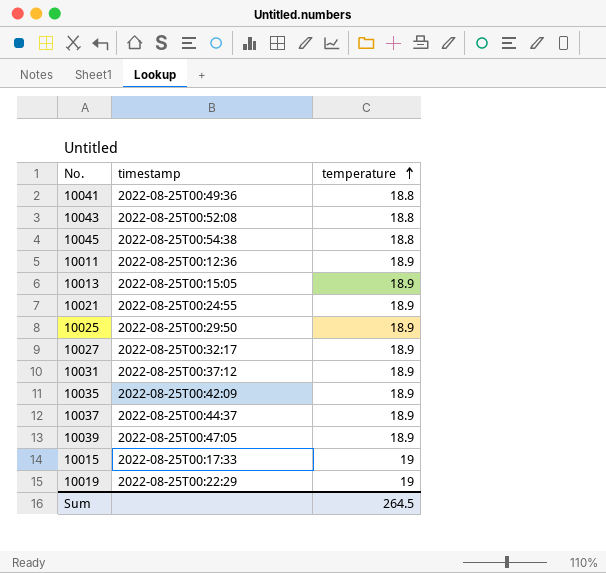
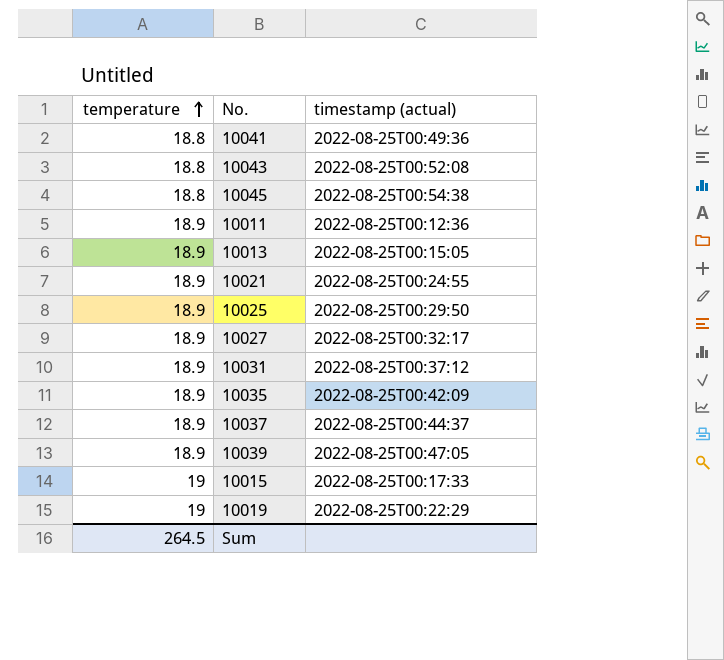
column temperature | position: 3 -> 1
column name: timestamp -> timestamp (actual)

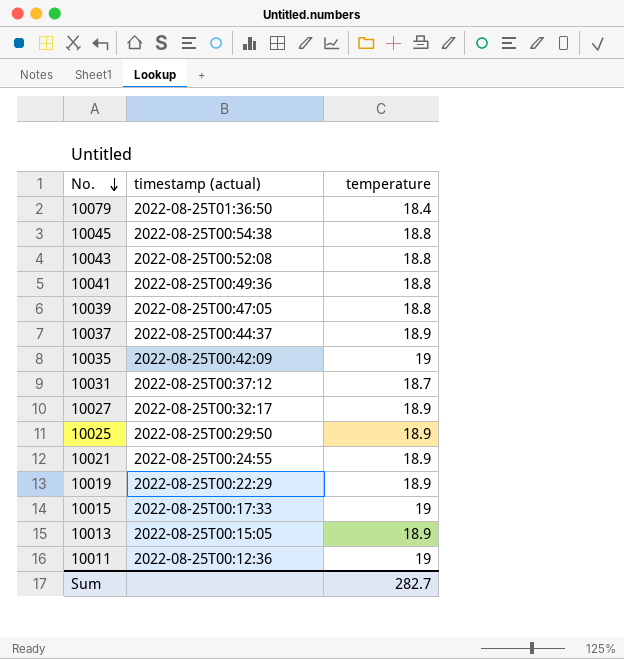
row order: temperature ascending -> No. descending
column temperature | position: 1 -> 3
row 10079: none -> 2022-08-25T01:36:50 | 18.4
10039 | temperature: 18.9 -> 18.8
10035 | temperature: 18.9 -> 19
10031 | temperature: 18.9 -> 18.7
10019 | temperature: 19 -> 18.9
10011 | temperature: 18.9 -> 19
Sum | temperature: 264.5 -> 282.7

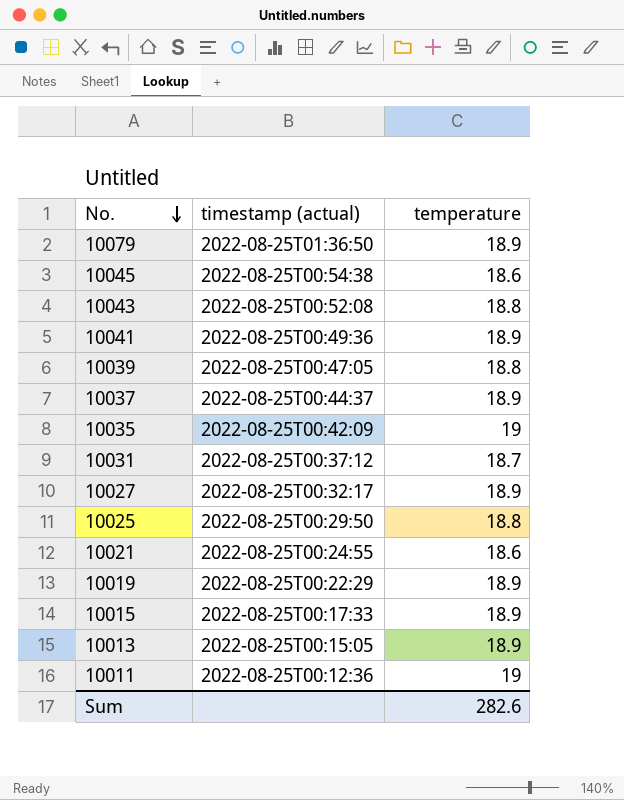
10079 | temperature: 18.4 -> 18.9
10045 | temperature: 18.8 -> 18.6
10041 | temperature: 18.8 -> 18.9
10025 | temperature: 18.9 -> 18.8
10021 | temperature: 18.9 -> 18.6
10015 | temperature: 19 -> 18.9
Sum | temperature: 282.7 -> 282.6

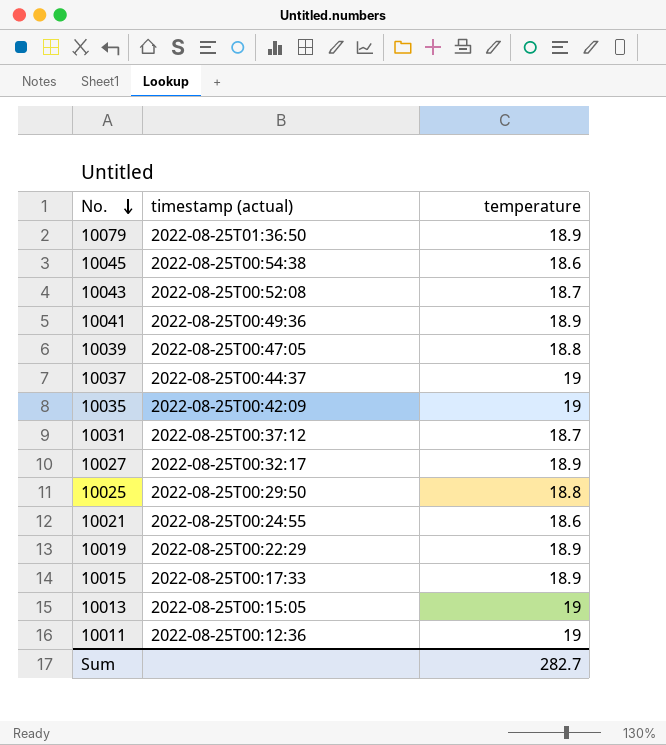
10043 | temperature: 18.8 -> 18.7
10037 | temperature: 18.9 -> 19
10013 | temperature: 18.9 -> 19
Sum | temperature: 282.6 -> 282.7

